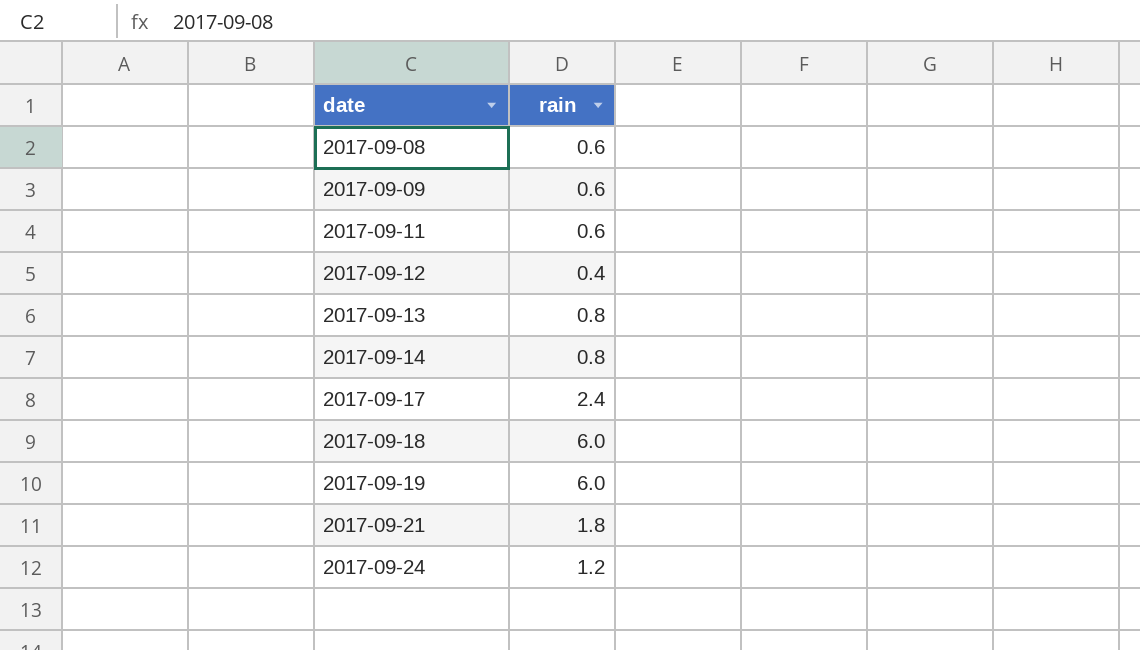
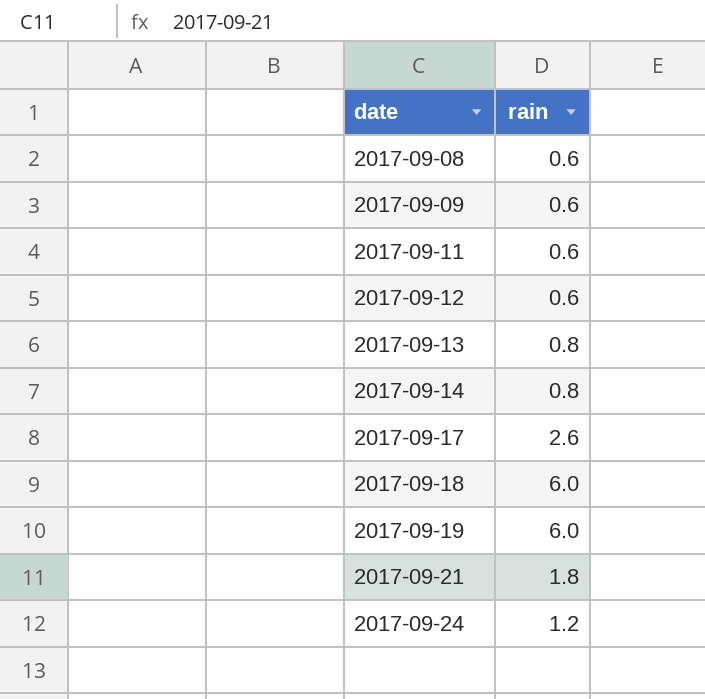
2017-09-12 | rain: 0.4 -> 0.6
2017-09-17 | rain: 2.4 -> 2.6

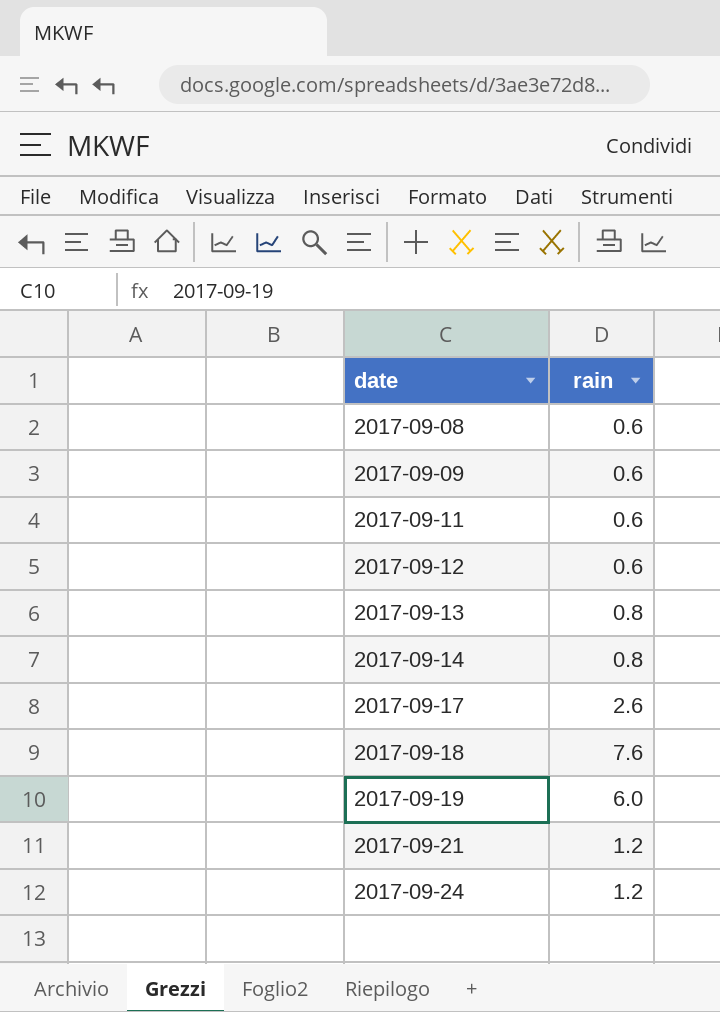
2017-09-18 | rain: 6.0 -> 7.6
2017-09-21 | rain: 1.8 -> 1.2

